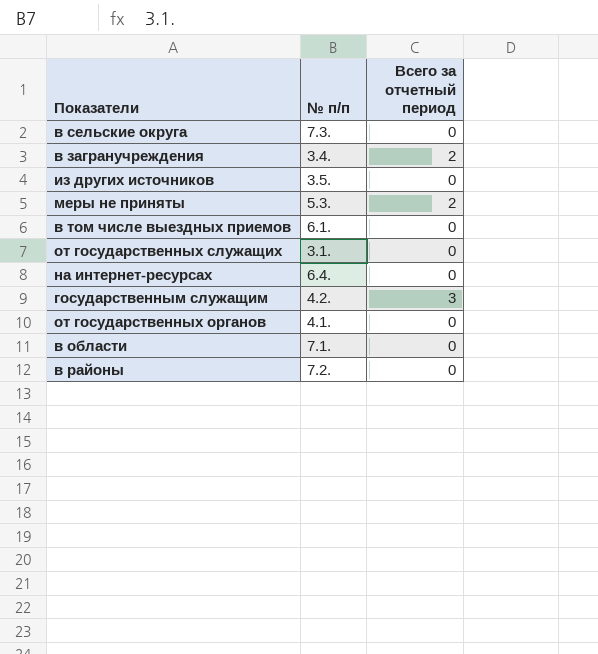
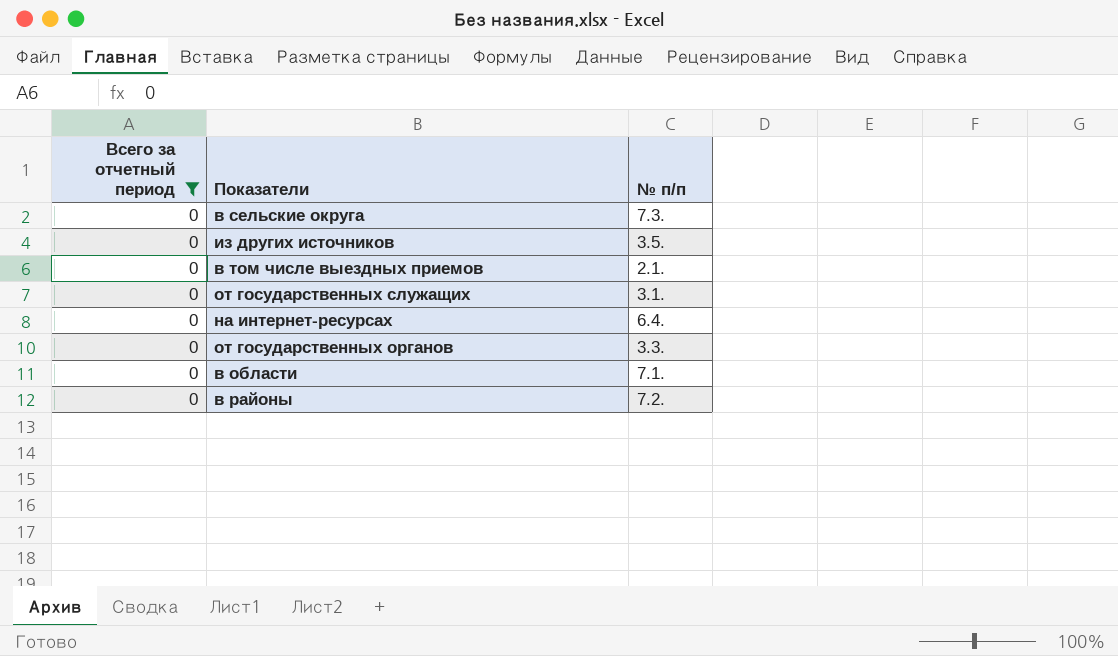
filter: none -> Всего за отчетный период = 0
column Всего за отчетный период | position: 3 -> 1
в том числе выездных приемов | № п/п: 6.1. -> 2.1.
от государственных органов | № п/п: 4.1. -> 3.3.

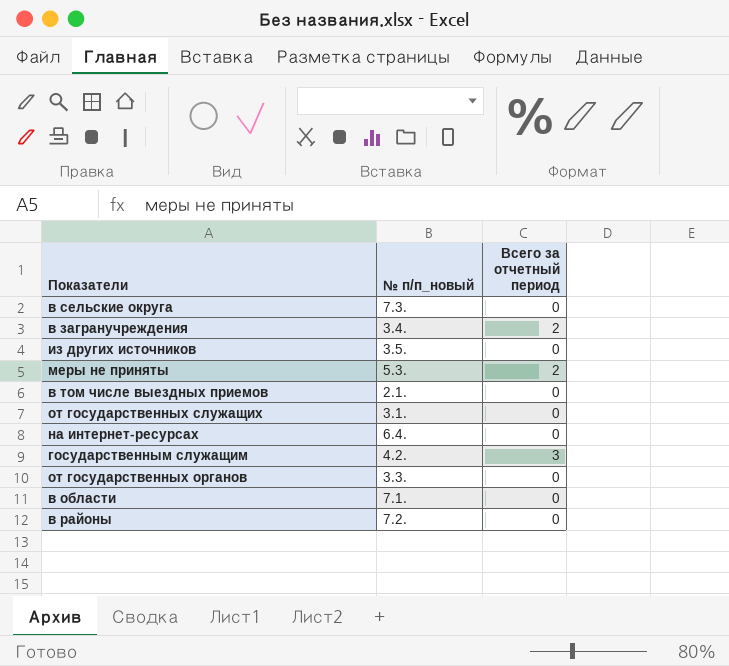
filter: Всего за отчетный период = 0 -> none
column name: № п/п -> № п/п_новый
column Всего за отчетный период | position: 1 -> 3

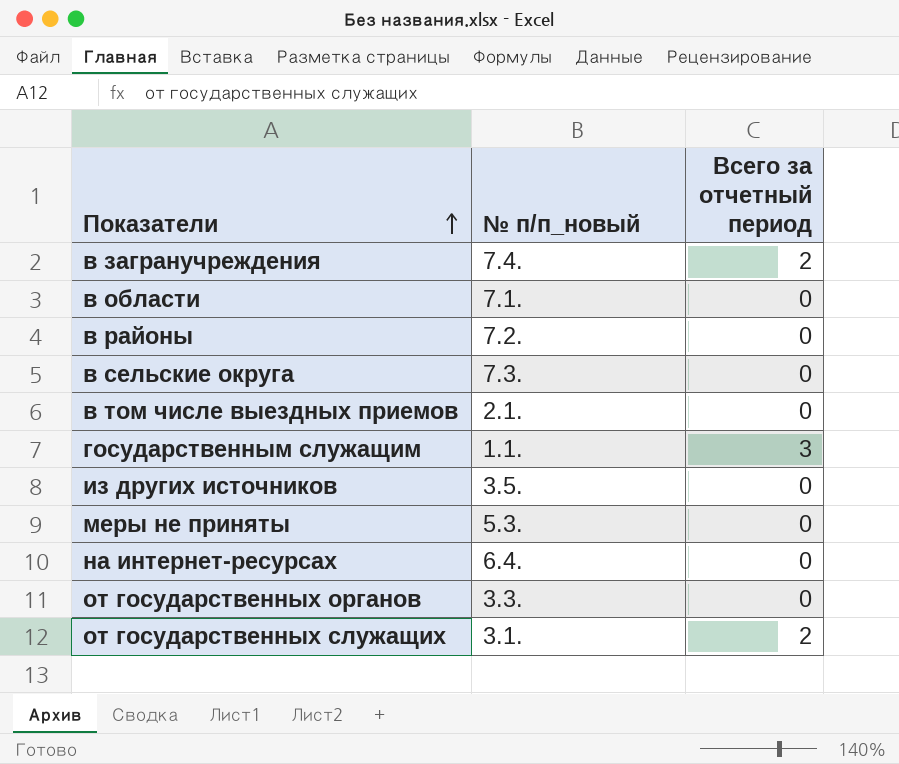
row order: none -> Показатели ascending
в загранучреждения | № п/п_новый: 3.4. -> 7.4.
государственным служащим | № п/п_новый: 4.2. -> 1.1.
меры не приняты | Всего за отчетный период: 2 -> 0
от государственных служащих | Всего за отчетный период: 0 -> 2

